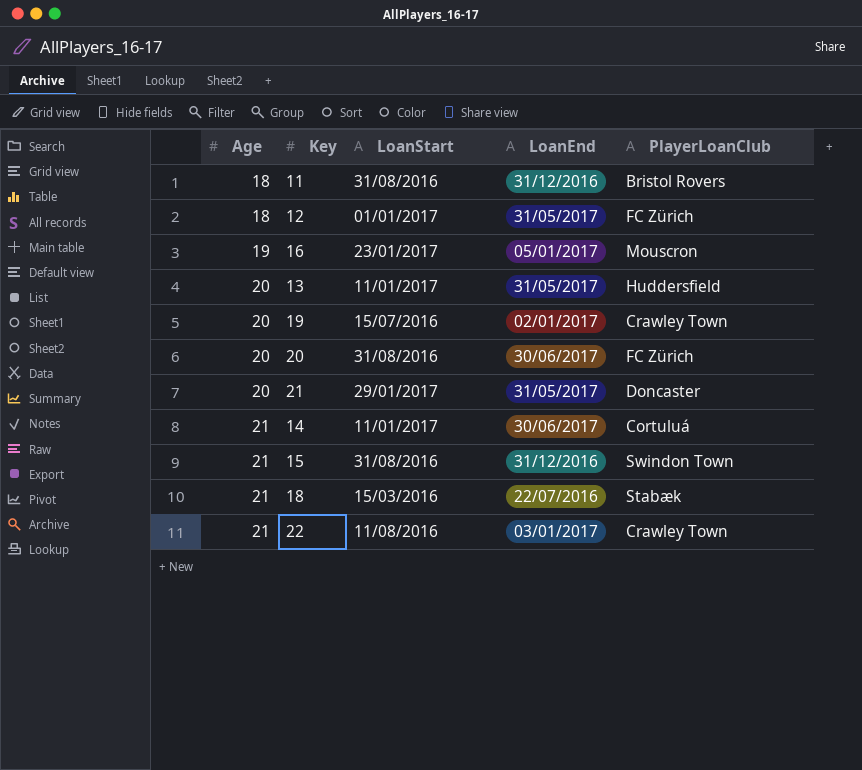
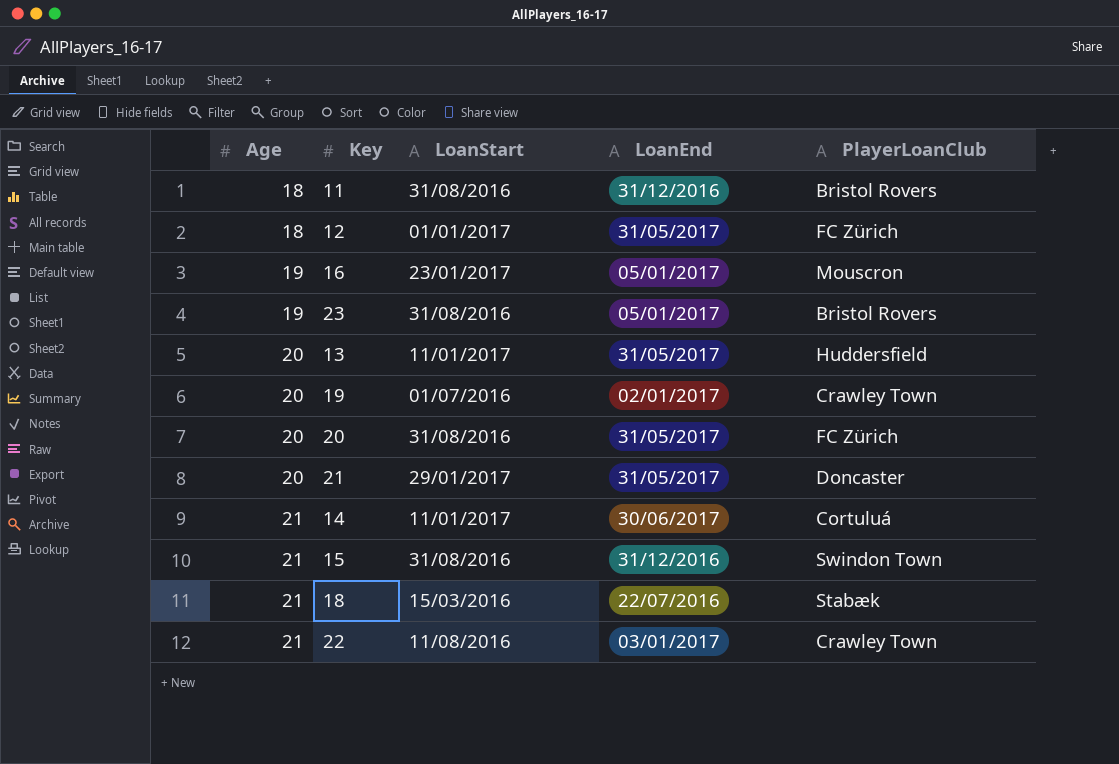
row 23: none -> 19 | 31/08/2016 | 05/01/2017 | Bristol Rovers
19 | LoanStart: 15/07/2016 -> 01/07/2016
20 | LoanEnd: 30/06/2017 -> 31/05/2017

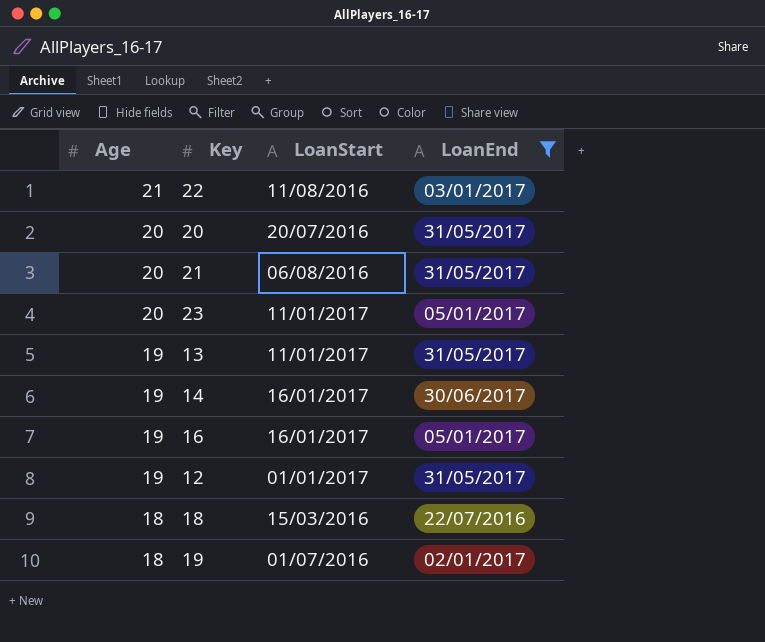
filter: none -> LoanEnd != 31/12/2016
row order: Age ascending -> Age descending
column PlayerLoanClub | position: 5 -> none
20 | LoanStart: 31/08/2016 -> 20/07/2016
21 | LoanStart: 29/01/2017 -> 06/08/2016
23 | Age: 19 -> 20
23 | LoanStart: 31/08/2016 -> 11/01/2017
13 | Age: 20 -> 19
14 | Age: 21 -> 19
14 | LoanStart: 11/01/2017 -> 16/01/2017
16 | LoanStart: 23/01/2017 -> 16/01/2017
12 | Age: 18 -> 19
18 | Age: 21 -> 18
19 | Age: 20 -> 18

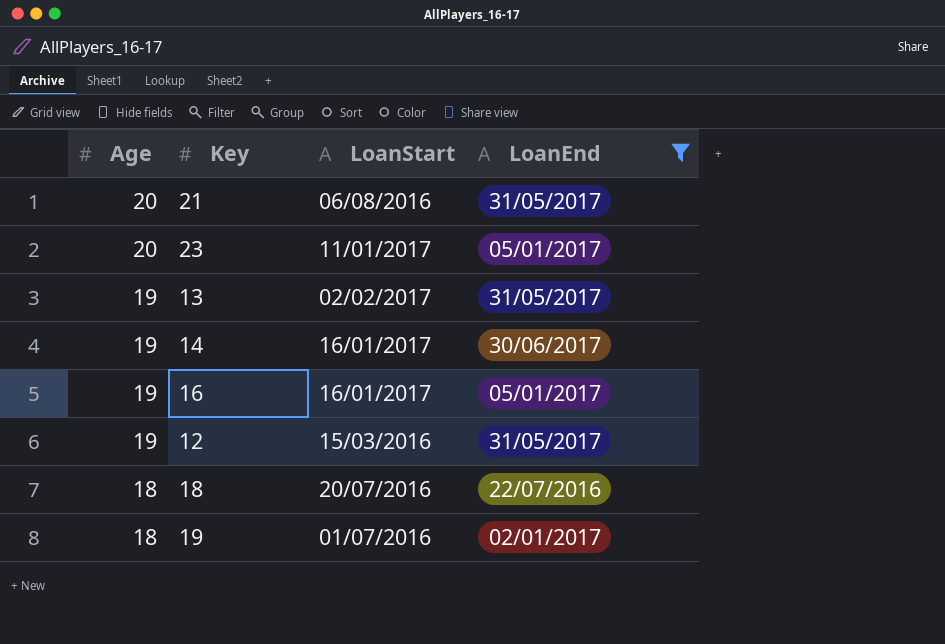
row 22: 21 | 11/08/2016 | 03/01/2017 -> none
row 20: 20 | 20/07/2016 | 31/05/2017 -> none
13 | LoanStart: 11/01/2017 -> 02/02/2017
12 | LoanStart: 01/01/2017 -> 15/03/2016
18 | LoanStart: 15/03/2016 -> 20/07/2016

